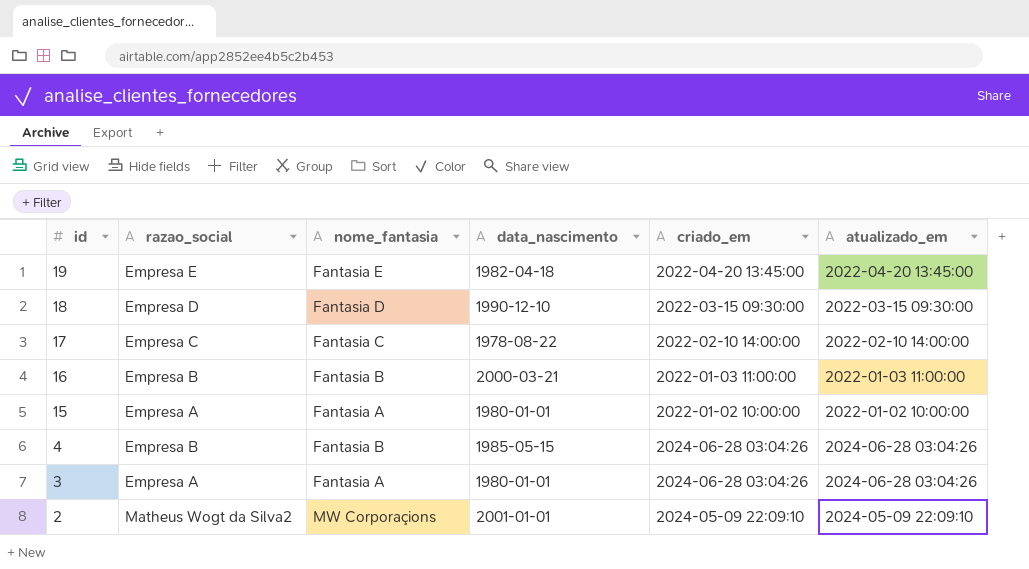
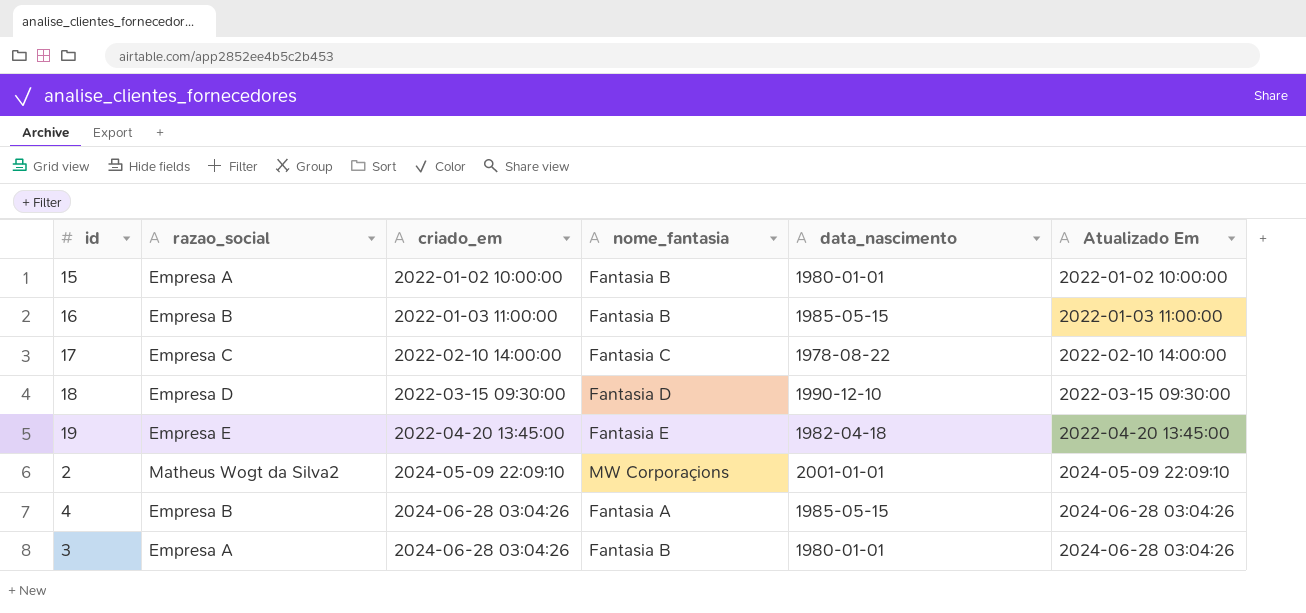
row order: id descending -> criado_em ascending
column criado_em | position: 5 -> 3
column name: atualizado_em -> Atualizado Em
15 | nome_fantasia: Fantasia A -> Fantasia B
16 | data_nascimento: 2000-03-21 -> 1985-05-15
4 | nome_fantasia: Fantasia B -> Fantasia A
3 | nome_fantasia: Fantasia A -> Fantasia B

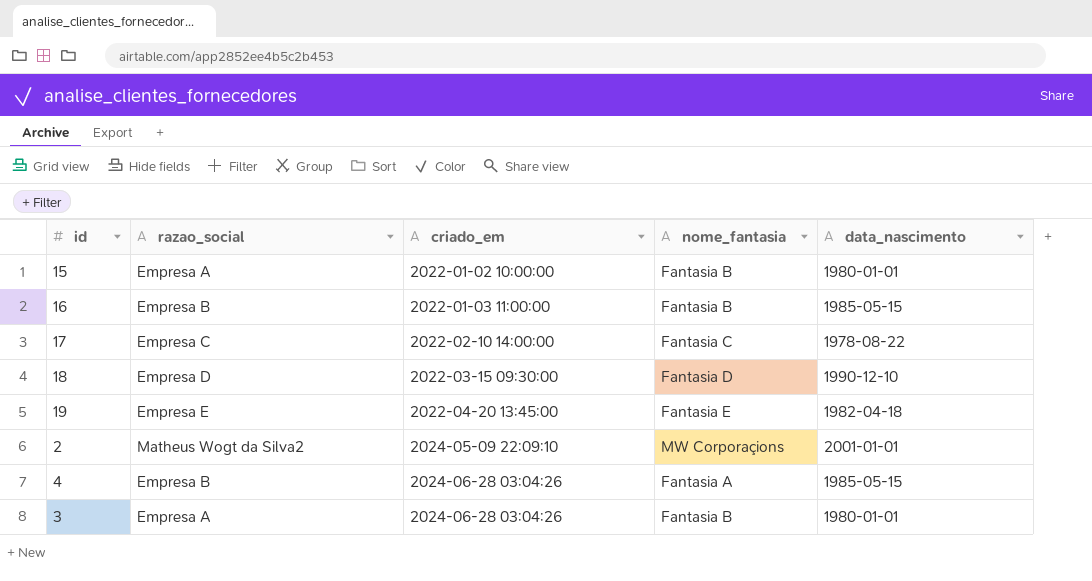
column Atualizado Em | position: 6 -> none

